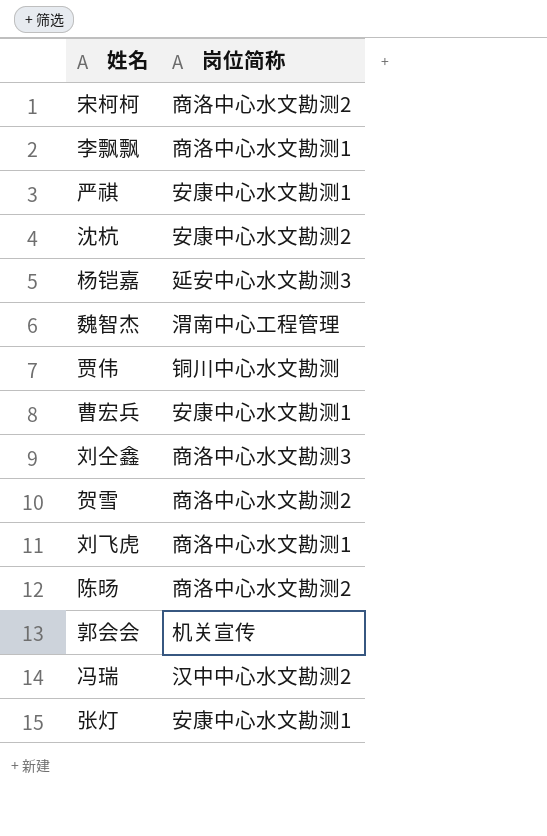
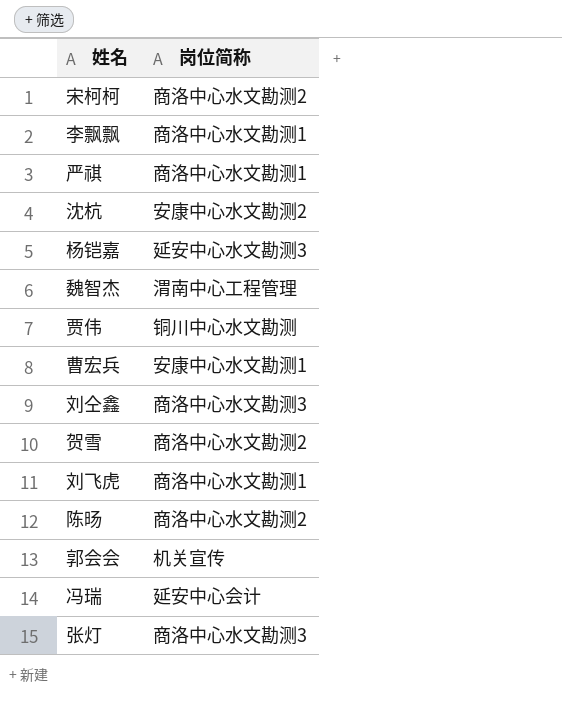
严祺 | 岗位简称: 安康中心水文勘测1 -> 商洛中心水文勘测1
冯瑞 | 岗位简称: 汉中中心水文勘测2 -> 延安中心会计
张灯 | 岗位简称: 安康中心水文勘测1 -> 商洛中心水文勘测3

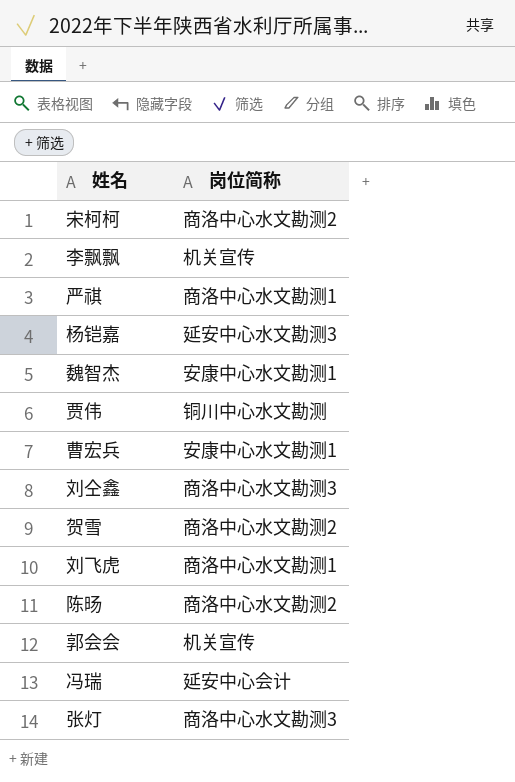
row 沈杭: 安康中心水文勘测2 -> none
李飘飘 | 岗位简称: 商洛中心水文勘测1 -> 机关宣传
魏智杰 | 岗位简称: 渭南中心工程管理 -> 安康中心水文勘测1

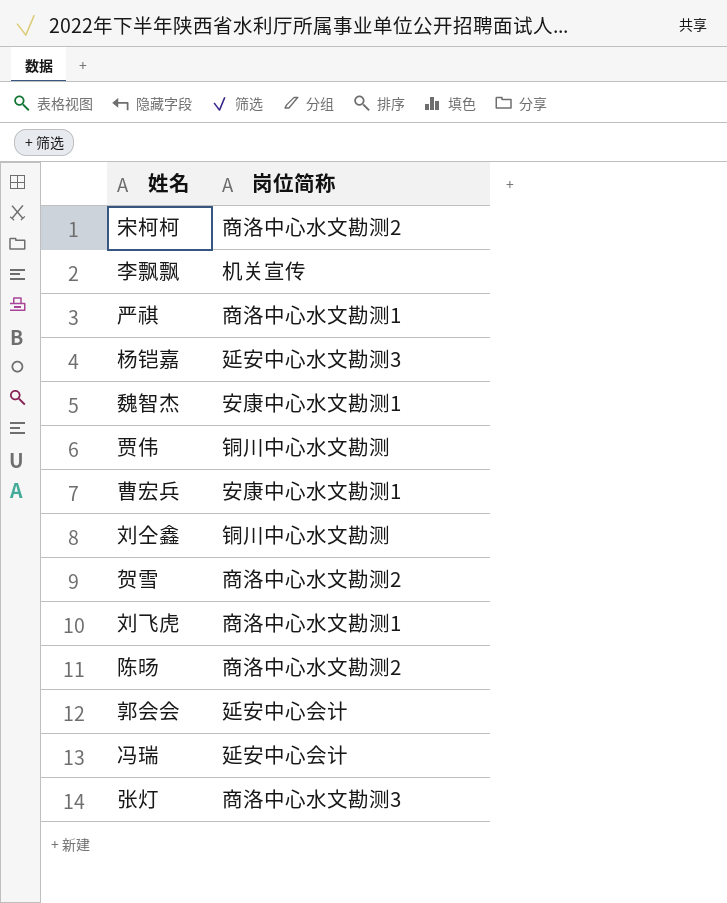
刘仝鑫 | 岗位简称: 商洛中心水文勘测3 -> 铜川中心水文勘测
郭会会 | 岗位简称: 机关宣传 -> 延安中心会计

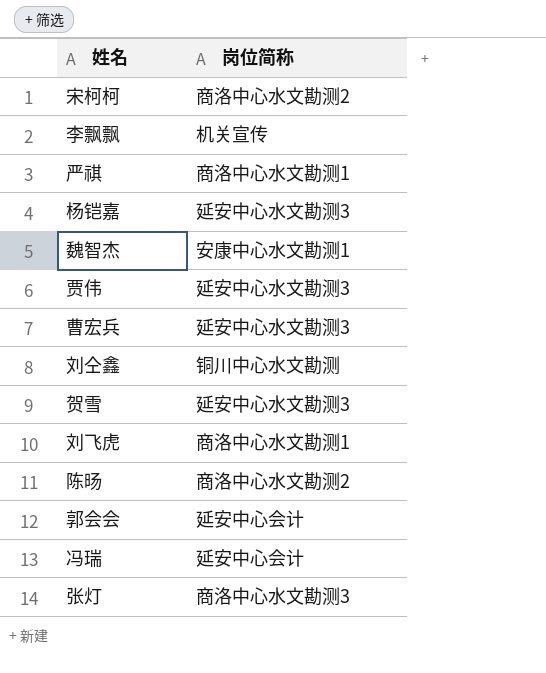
贾伟 | 岗位简称: 铜川中心水文勘测 -> 延安中心水文勘测3
曹宏兵 | 岗位简称: 安康中心水文勘测1 -> 延安中心水文勘测3
贺雪 | 岗位简称: 商洛中心水文勘测2 -> 延安中心水文勘测3

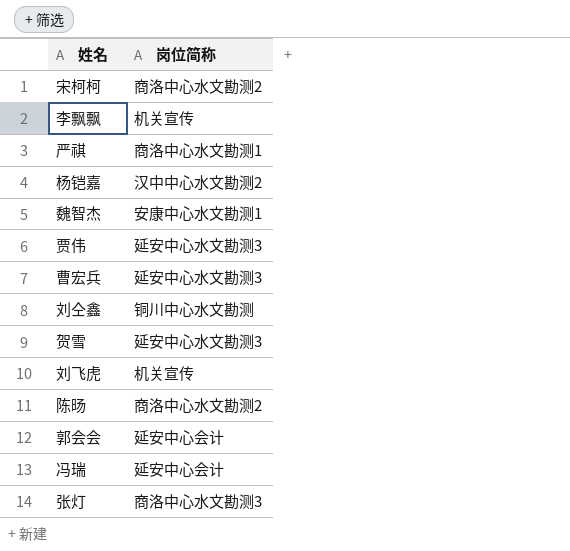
杨铠嘉 | 岗位简称: 延安中心水文勘测3 -> 汉中中心水文勘测2
刘飞虎 | 岗位简称: 商洛中心水文勘测1 -> 机关宣传

